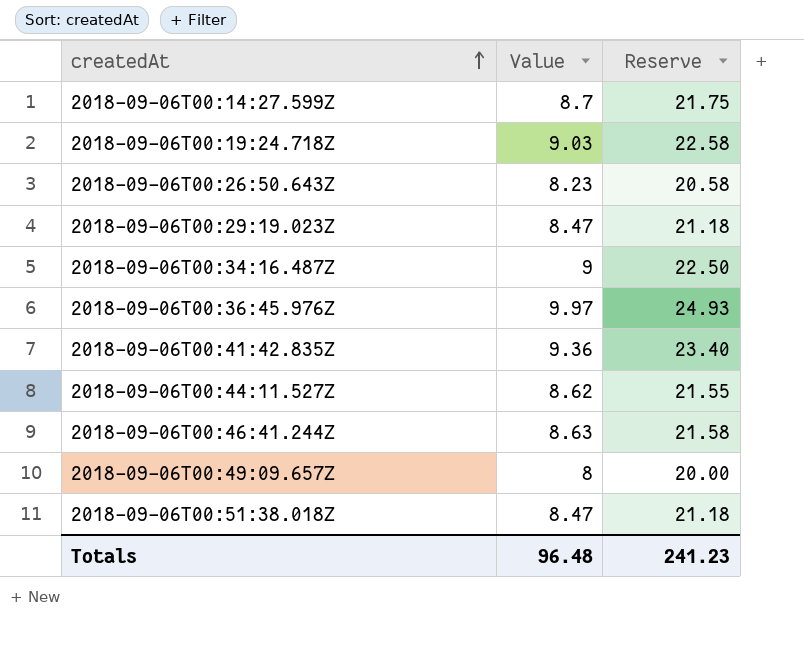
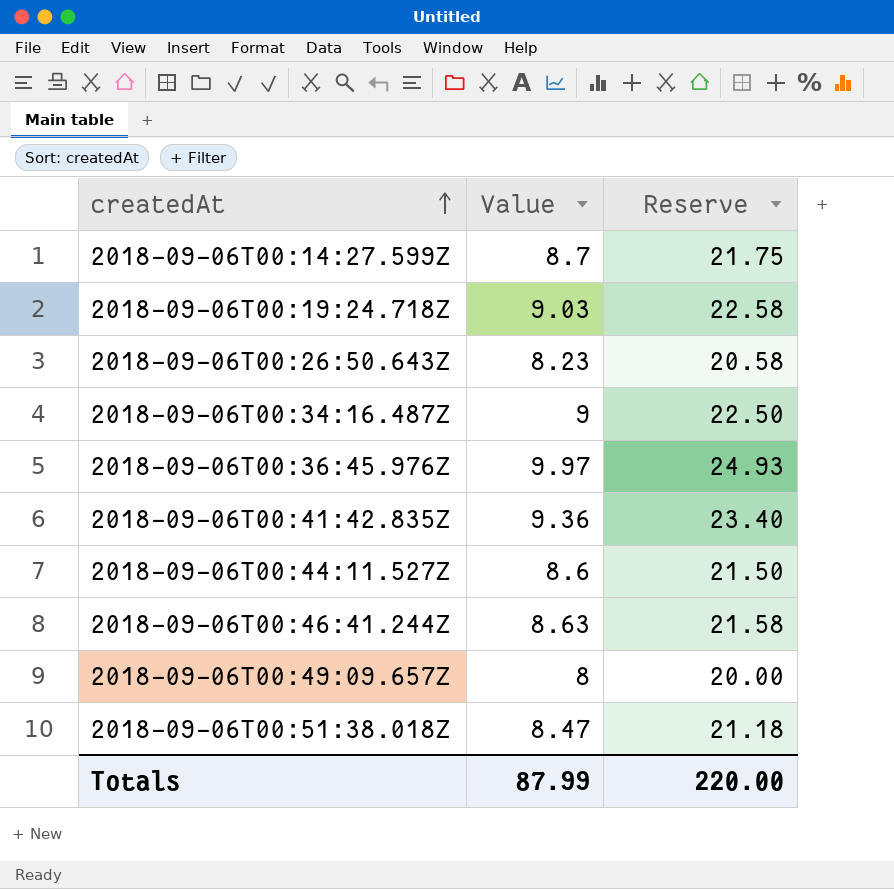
row 2018-09-06T00:29:19.023Z: 8.47 | 21.18 -> none
2018-09-06T00:44:11.527Z | Value: 8.62 -> 8.6
2018-09-06T00:44:11.527Z | Reserve: 21.55 -> 21.50
Totals | Value: 96.48 -> 87.99
Totals | Reserve: 241.23 -> 220.00

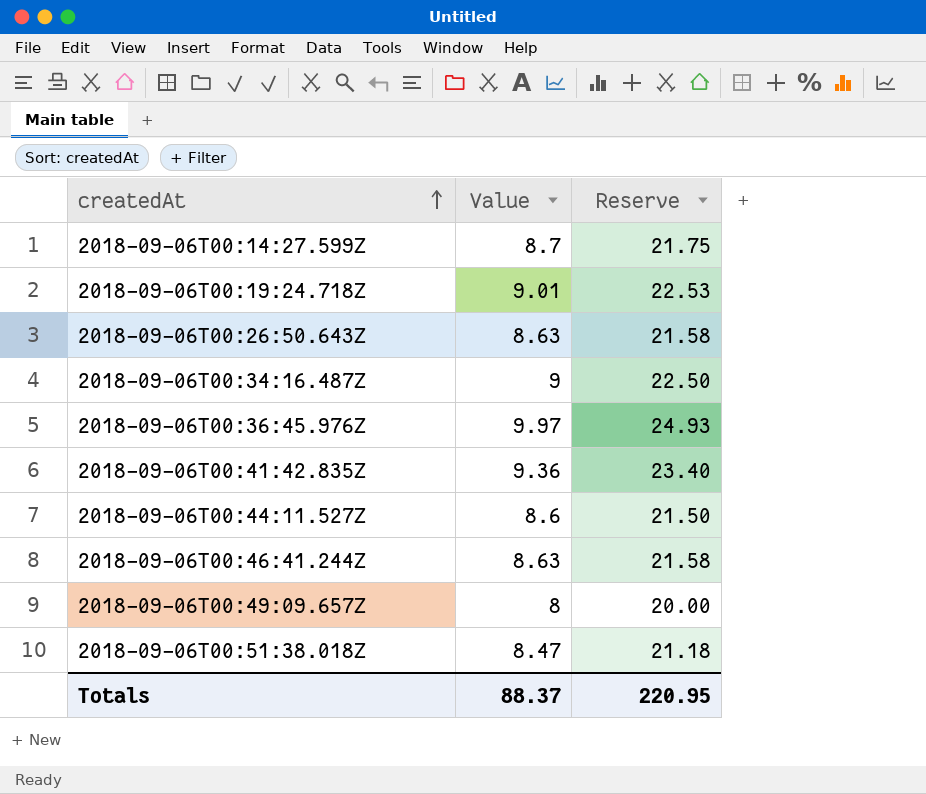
2018-09-06T00:19:24.718Z | Value: 9.03 -> 9.01
2018-09-06T00:19:24.718Z | Reserve: 22.58 -> 22.53
2018-09-06T00:26:50.643Z | Value: 8.23 -> 8.63
2018-09-06T00:26:50.643Z | Reserve: 20.58 -> 21.58
Totals | Value: 87.99 -> 88.37
Totals | Reserve: 220.00 -> 220.95

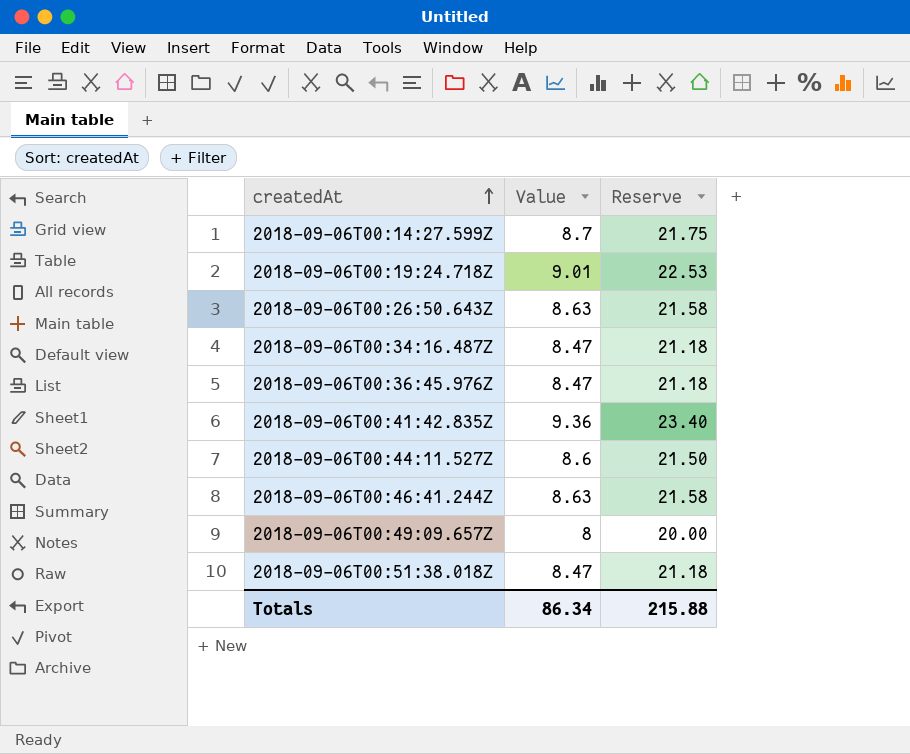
2018-09-06T00:34:16.487Z | Value: 9 -> 8.47
2018-09-06T00:34:16.487Z | Reserve: 22.50 -> 21.18
2018-09-06T00:36:45.976Z | Value: 9.97 -> 8.47
2018-09-06T00:36:45.976Z | Reserve: 24.93 -> 21.18
Totals | Value: 88.37 -> 86.34
Totals | Reserve: 220.95 -> 215.88

